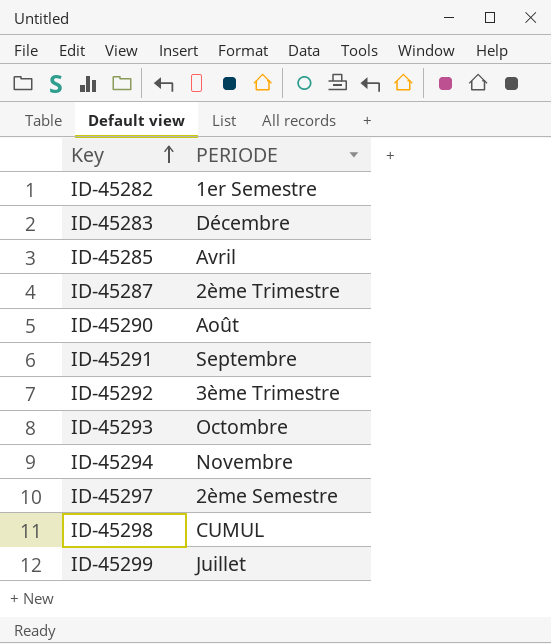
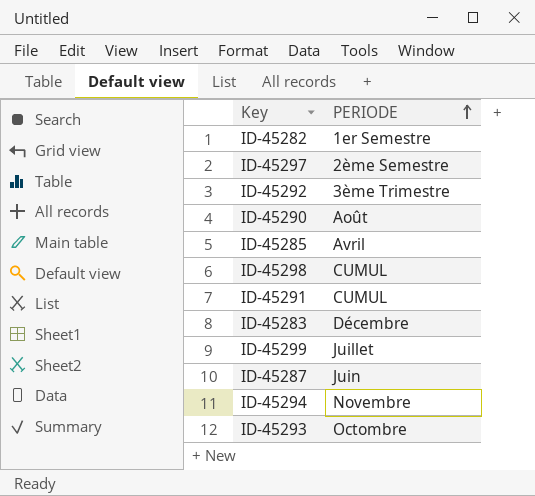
row order: Key ascending -> PERIODE ascending
ID-45291 | PERIODE: Septembre -> CUMUL
ID-45287 | PERIODE: 2ème Trimestre -> Juin

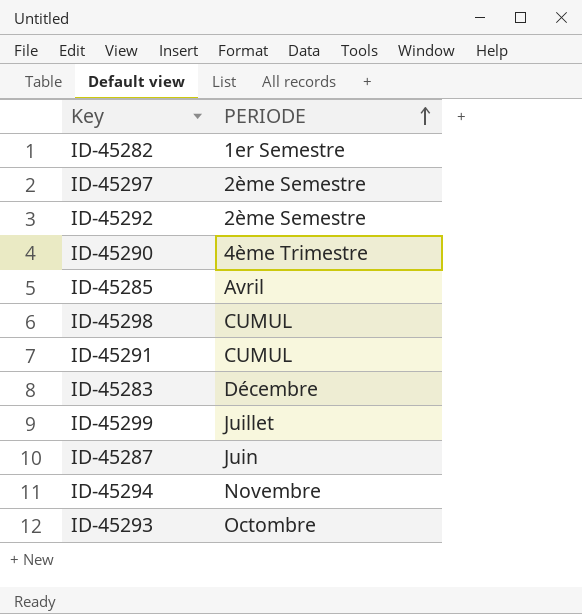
ID-45292 | PERIODE: 3ème Trimestre -> 2ème Semestre
ID-45290 | PERIODE: Août -> 4ème Trimestre

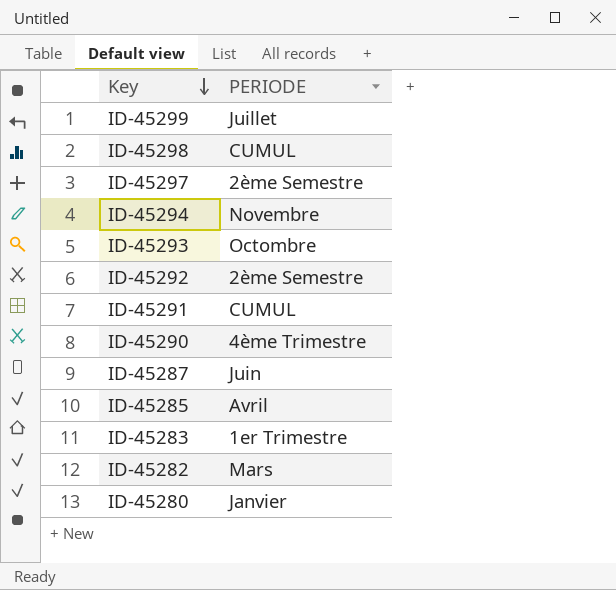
row order: PERIODE ascending -> Key descending
ID-45283 | PERIODE: Décembre -> 1er Trimestre
ID-45282 | PERIODE: 1er Semestre -> Mars
row ID-45280: none -> Janvier

